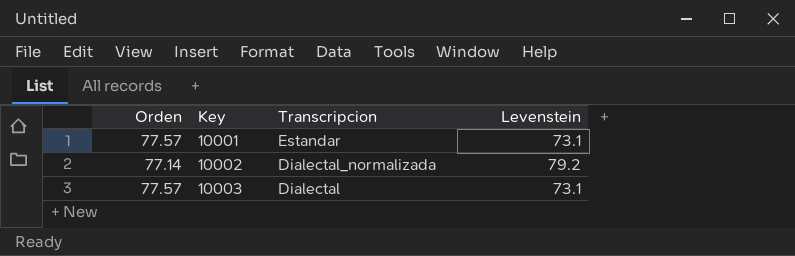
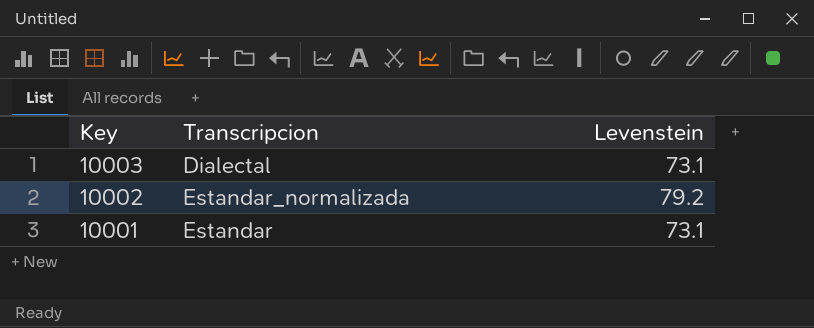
row order: Key ascending -> Key descending
column Orden | position: 1 -> none
10002 | Transcripcion: Dialectal_normalizada -> Estandar_normalizada

